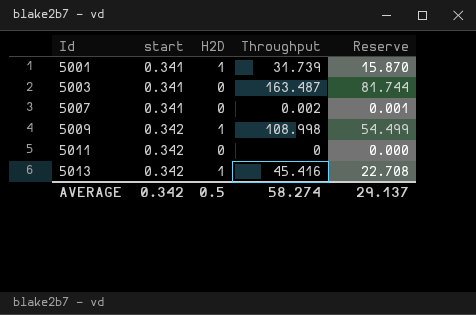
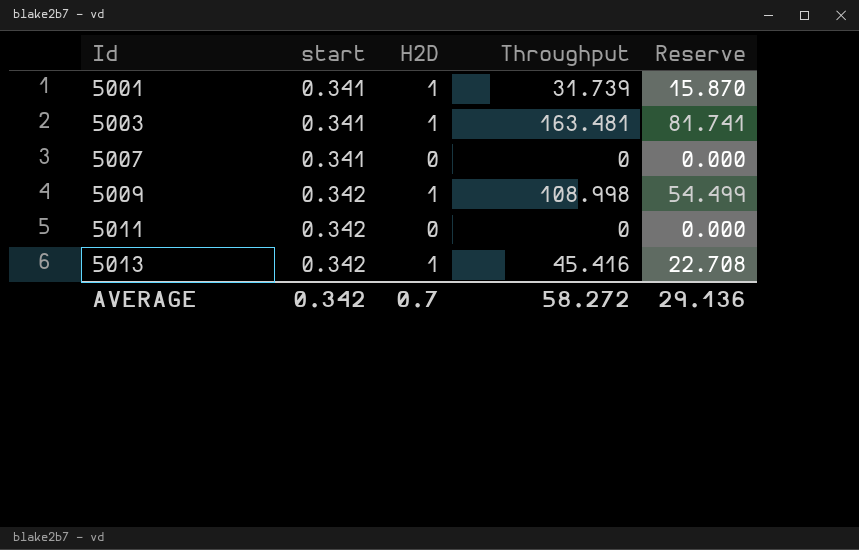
5003 | H2D: 0 -> 1
5003 | Throughput: 163.487 -> 163.481
5003 | Reserve: 81.744 -> 81.741
5007 | Throughput: 0.002 -> 0
5007 | Reserve: 0.001 -> 0.000
AVERAGE | H2D: 0.5 -> 0.7
AVERAGE | Throughput: 58.274 -> 58.272
AVERAGE | Reserve: 29.137 -> 29.136

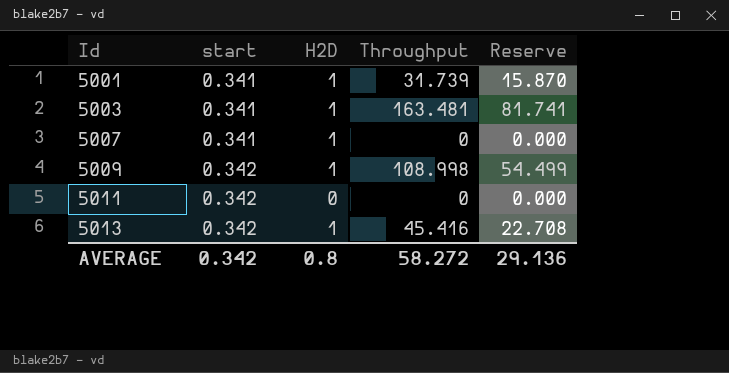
5007 | H2D: 0 -> 1
AVERAGE | H2D: 0.7 -> 0.8

